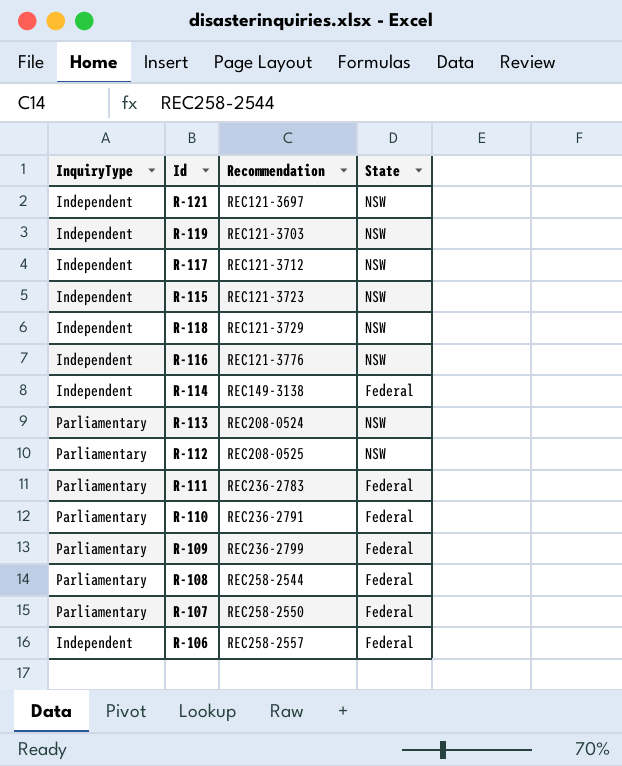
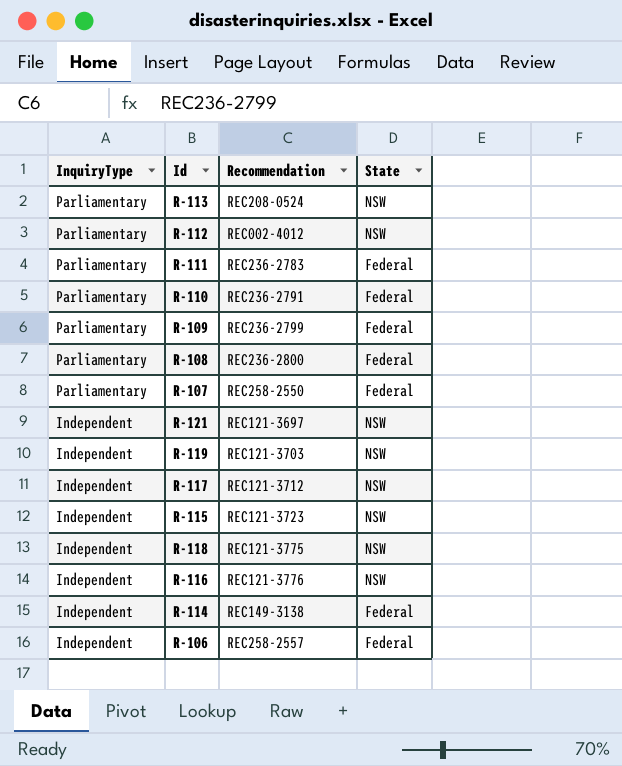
row order: Recommendation ascending -> InquiryType descending
R-112 | Recommendation: REC208-0525 -> REC002-4012
R-108 | Recommendation: REC258-2544 -> REC236-2800
R-118 | Recommendation: REC121-3729 -> REC121-3775

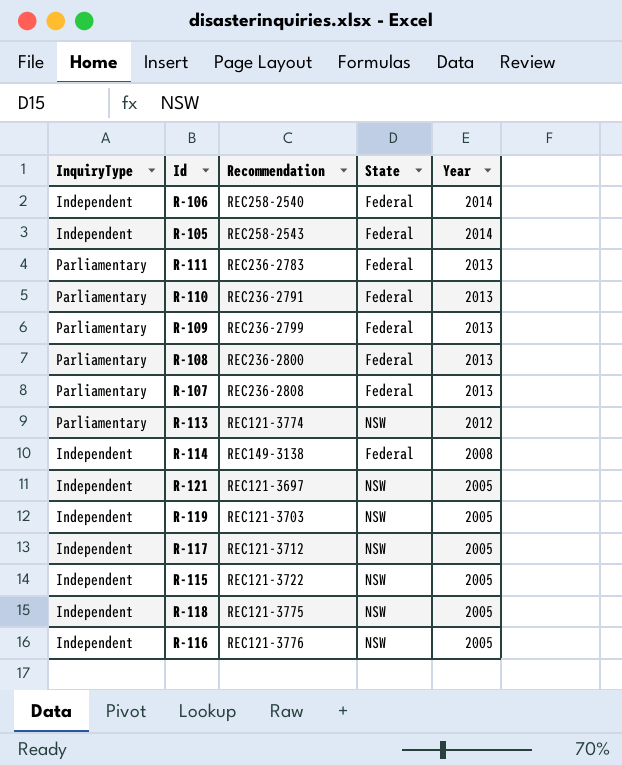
row order: InquiryType descending -> Year descending
column Year | position: none -> 5
row R-112: Parliamentary | REC002-4012 | NSW -> none
R-106 | Recommendation: REC258-2557 -> REC258-2540
row R-105: none -> Independent | REC258-2543 | Federal | 2014
R-107 | Recommendation: REC258-2550 -> REC236-2808
R-113 | Recommendation: REC208-0524 -> REC121-3774
R-115 | Recommendation: REC121-3723 -> REC121-3722

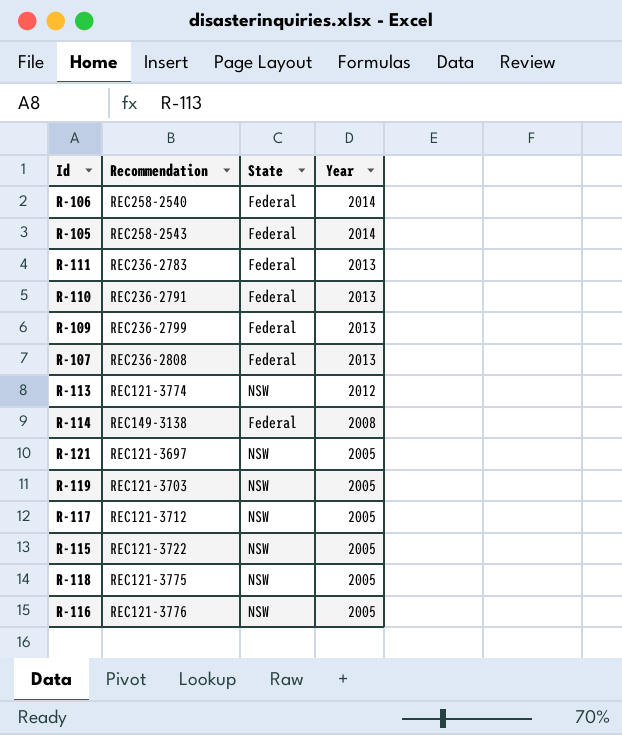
column InquiryType | position: 1 -> none
row R-108: Parliamentary | REC236-2800 | Federal | 2013 -> none

